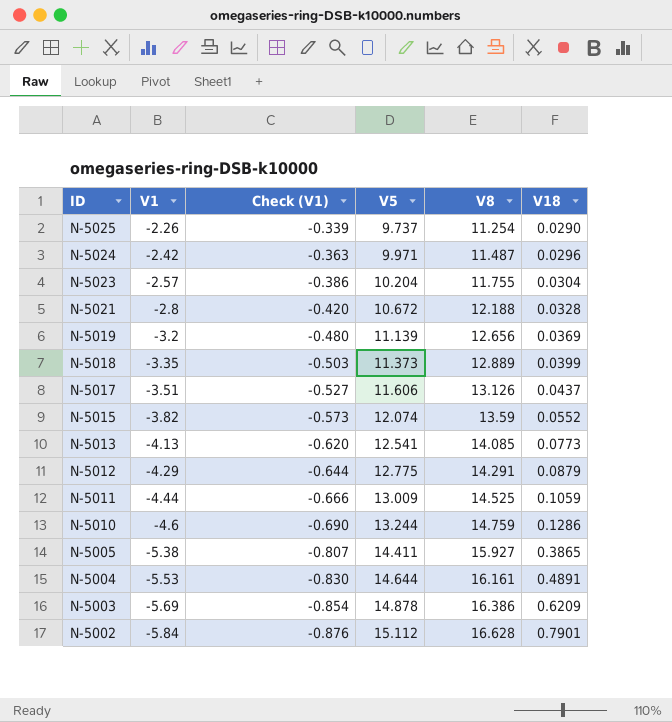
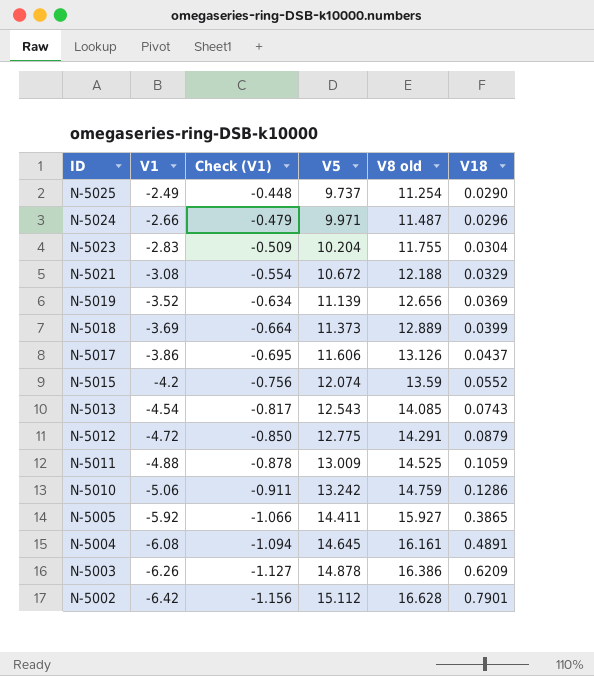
column Check (V1) | formula: [V1] * 0.15 -> [V1] * 0.18
column name: V8 -> V8 old
N-5025 | V1: -2.26 -> -2.49
N-5024 | V1: -2.42 -> -2.66
N-5023 | V1: -2.57 -> -2.83
N-5021 | V1: -2.8 -> -3.08
N-5021 | V18: 0.0328 -> 0.0329
N-5019 | V1: -3.2 -> -3.52
N-5018 | V1: -3.35 -> -3.69
N-5017 | V1: -3.51 -> -3.86
N-5015 | V1: -3.82 -> -4.2
N-5013 | V1: -4.13 -> -4.54
N-5013 | V5: 12.541 -> 12.543
N-5013 | V18: 0.0773 -> 0.0743
N-5012 | V1: -4.29 -> -4.72
N-5011 | V1: -4.44 -> -4.88
N-5010 | V1: -4.6 -> -5.06
N-5010 | V5: 13.244 -> 13.242
N-5005 | V1: -5.38 -> -5.92
N-5004 | V1: -5.53 -> -6.08
N-5004 | V5: 14.644 -> 14.645
N-5003 | V1: -5.69 -> -6.26
N-5002 | V1: -5.84 -> -6.42

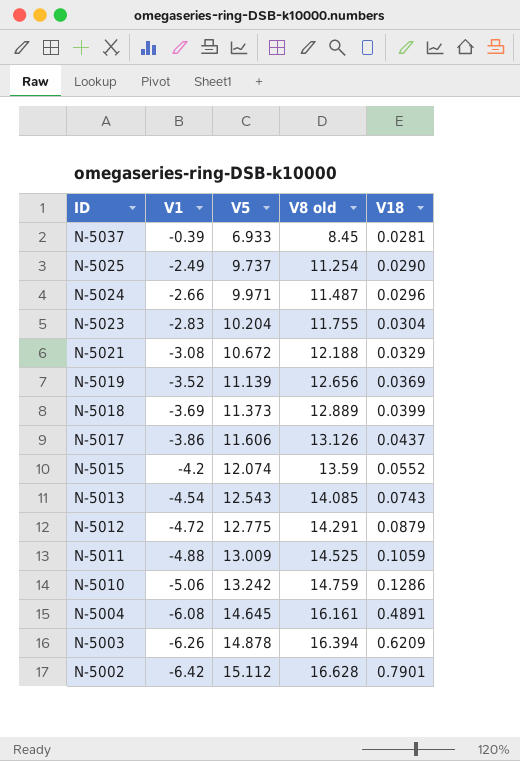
column Check (V1) | formula: [V1] * 0.18 -> none
row N-5005: -5.92 | -1.066 | 14.411 | 15.927 | 0.3865 -> none
row N-5037: none -> -0.39 | 6.933 | 8.45 | 0.0281
N-5003 | V8 old: 16.386 -> 16.394

